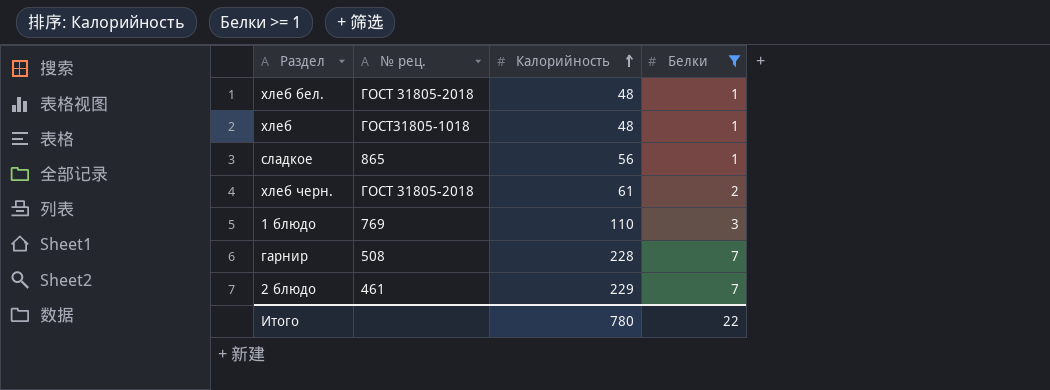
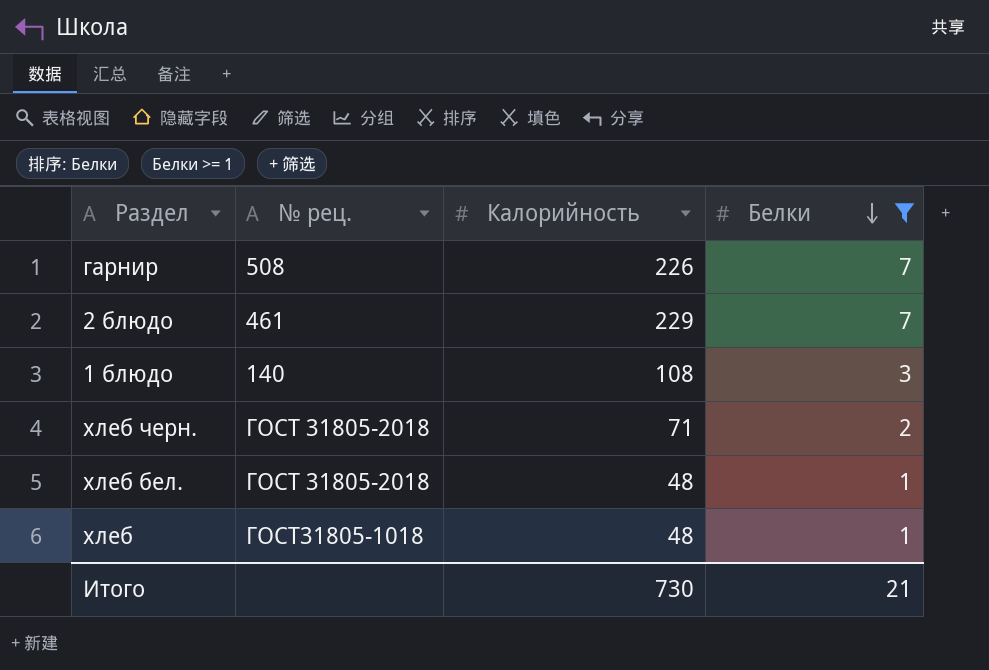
row order: Калорийность ascending -> Белки descending
row сладкое: 865 | 56 | 1 -> none
гарнир | Калорийность: 228 -> 226
1 блюдо | № рец.: 769 -> 140
1 блюдо | Калорийность: 110 -> 108
хлеб черн. | Калорийность: 61 -> 71
Итого | Калорийность: 780 -> 730
Итого | Белки: 22 -> 21

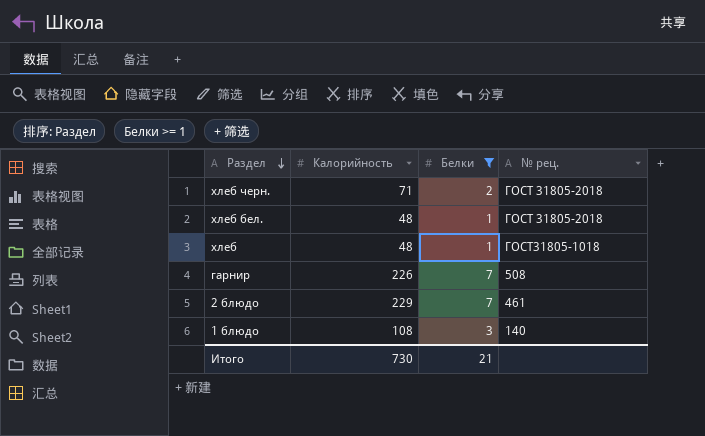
row order: Белки descending -> Раздел descending
column № рец. | position: 2 -> 4

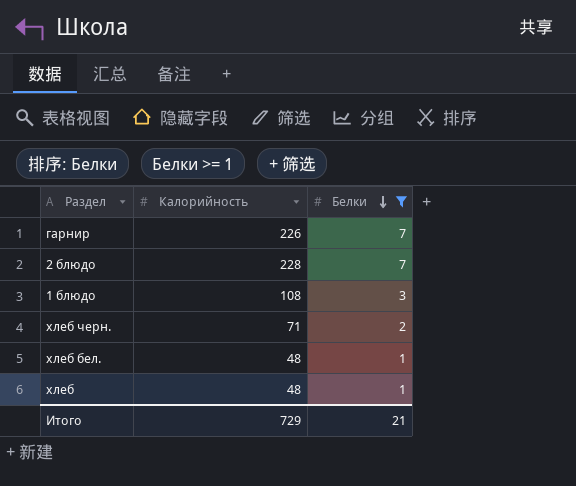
row order: Раздел descending -> Белки descending
column № рец. | position: 4 -> none
2 блюдо | Калорийность: 229 -> 228
Итого | Калорийность: 730 -> 729

